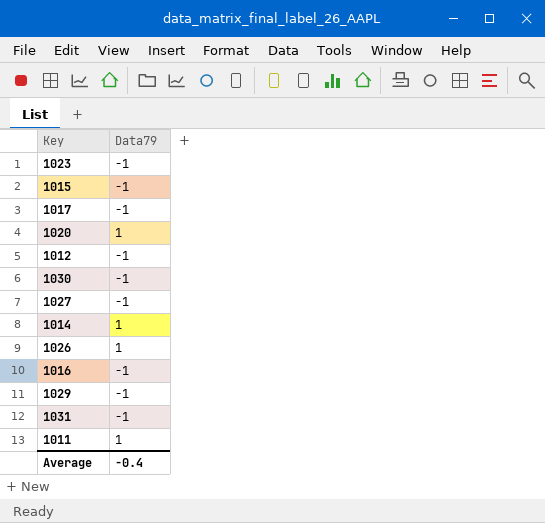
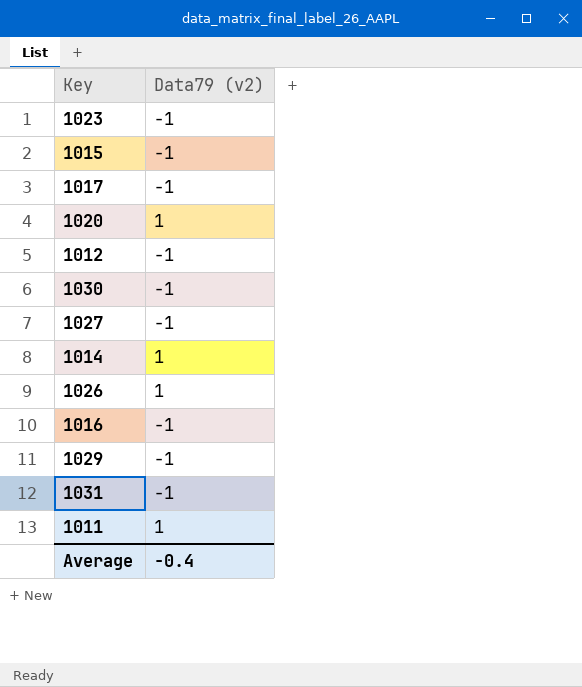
column name: Data79 -> Data79 (v2)

